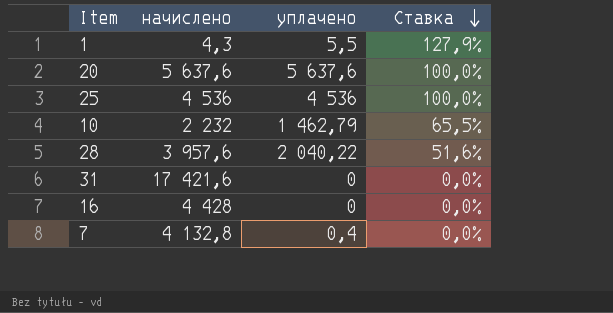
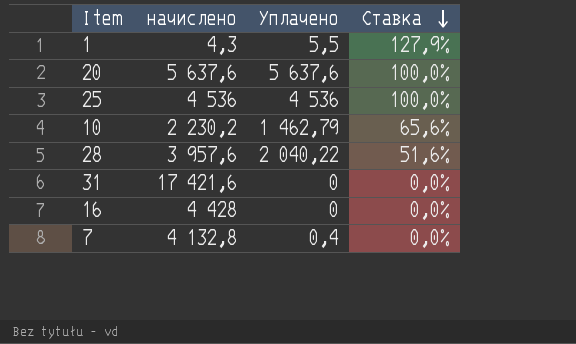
column name: уплачено -> Уплачено
10 | начислено: 2 232 -> 2 230,2
10 | Ставка: 65,5% -> 65,6%

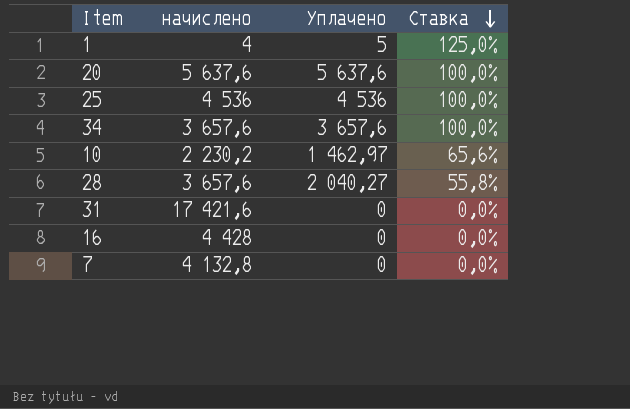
1 | начислено: 4,3 -> 4
1 | Уплачено: 5,5 -> 5
1 | Ставка: 127,9% -> 125,0%
row 34: none -> 3 657,6 | 3 657,6 | 100,0%
10 | Уплачено: 1 462,79 -> 1 462,97
28 | начислено: 3 957,6 -> 3 657,6
28 | Уплачено: 2 040,22 -> 2 040,27
28 | Ставка: 51,6% -> 55,8%
7 | Уплачено: 0,4 -> 0

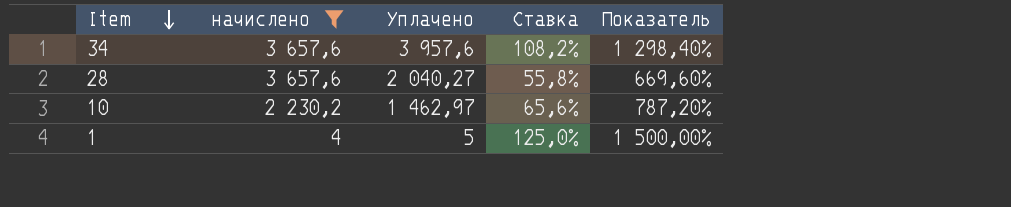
filter: none -> начислено <= 3 657,6
row order: Ставка descending -> Item descending
column Показатель | formula: none -> [Ставка] * 12
34 | Уплачено: 3 657,6 -> 3 957,6
34 | Ставка: 100,0% -> 108,2%

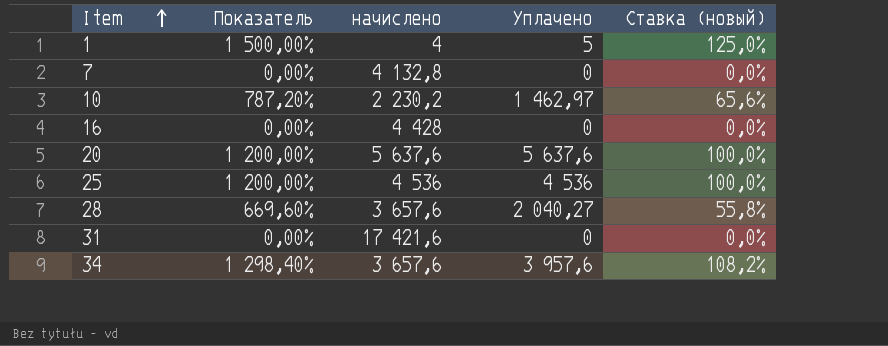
filter: начислено <= 3 657,6 -> none
row order: Item descending -> Item ascending
column Показатель | position: 5 -> 2
column name: Ставка -> Ставка (новый)

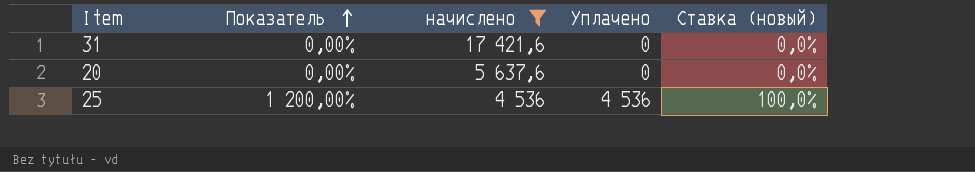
filter: none -> начислено >= 4 536
row order: Item ascending -> Показатель ascending
20 | Показатель: 1 200,00% -> 0,00%
20 | Уплачено: 5 637,6 -> 0
20 | Ставка (новый): 100,0% -> 0,0%

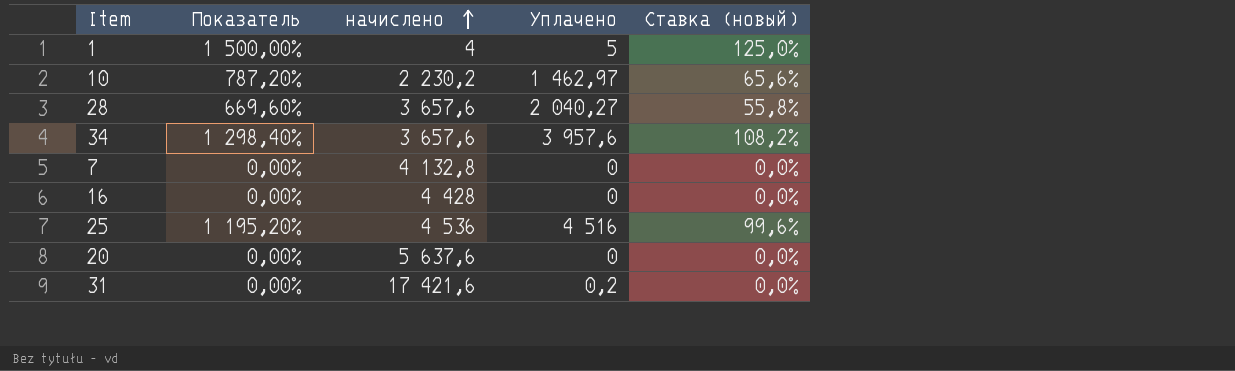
filter: начислено >= 4 536 -> none
row order: Показатель ascending -> начислено ascending
25 | Показатель: 1 200,00% -> 1 195,20%
25 | Уплачено: 4 536 -> 4 516
25 | Ставка (новый): 100,0% -> 99,6%
31 | Уплачено: 0 -> 0,2

